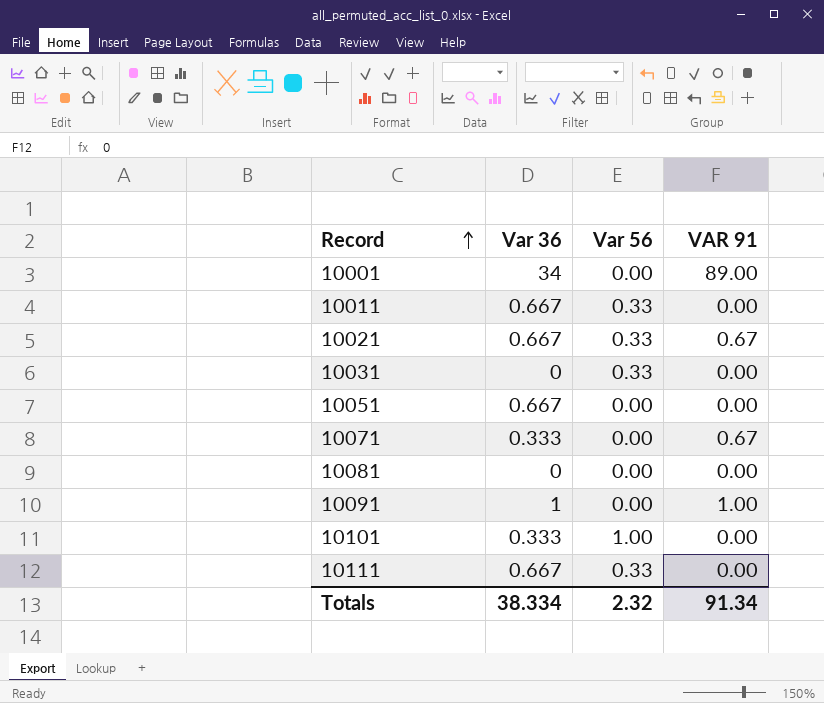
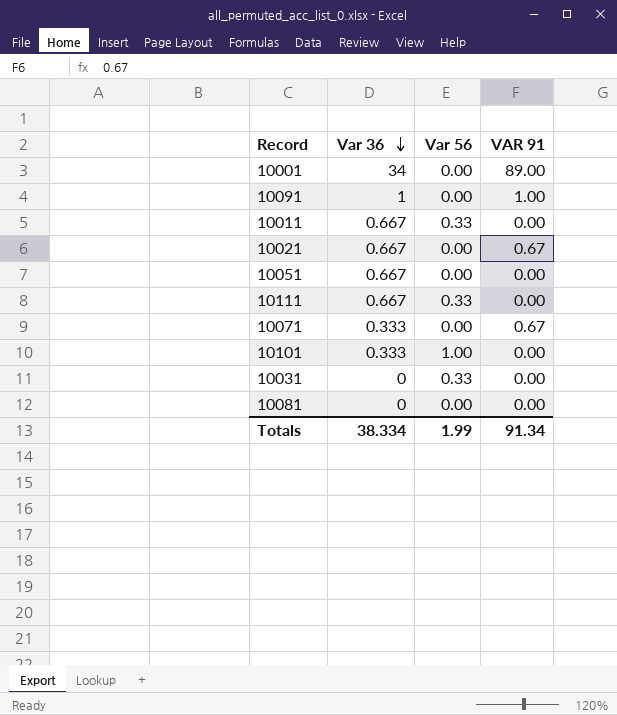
row order: Record ascending -> Var 36 descending
10021 | Var 56: 0.33 -> 0.00
Totals | Var 56: 2.32 -> 1.99

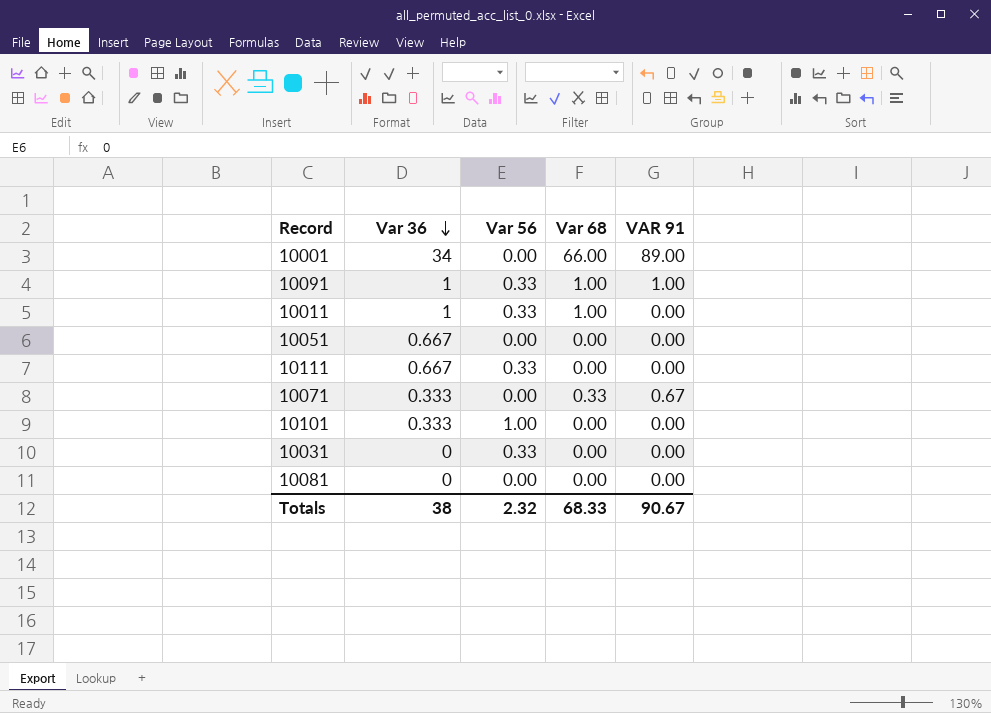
column Var 68 | position: none -> 4
row 10021: 0.667 | 0.00 | 0.67 -> none
10091 | Var 56: 0.00 -> 0.33
10011 | Var 36: 0.667 -> 1
Totals | Var 36: 38.334 -> 38
Totals | Var 56: 1.99 -> 2.32
Totals | VAR 91: 91.34 -> 90.67

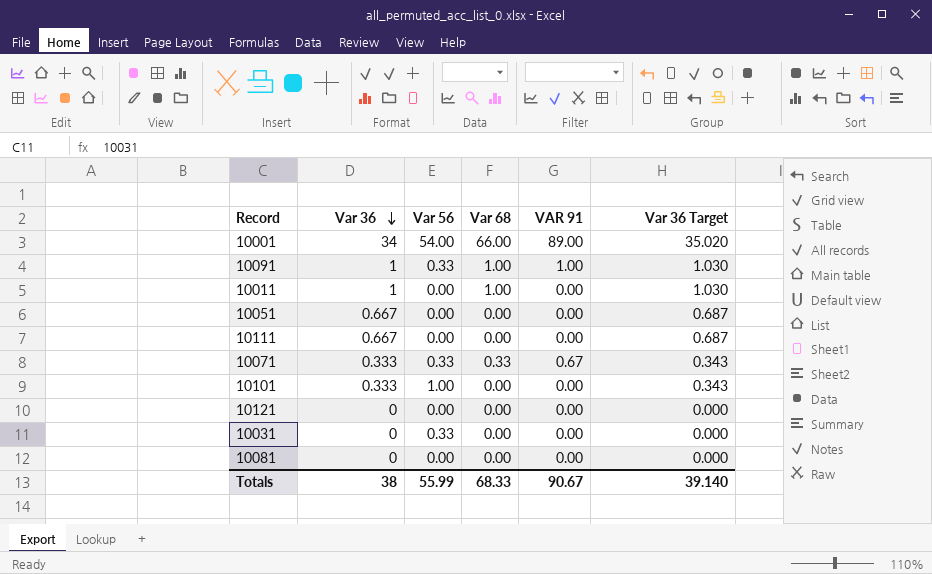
column Var 36 Target | formula: none -> [Var 36] * 1.03
10001 | Var 56: 0.00 -> 54.00
10011 | Var 56: 0.33 -> 0.00
10111 | Var 56: 0.33 -> 0.00
10071 | Var 56: 0.00 -> 0.33
row 10121: none -> 0 | 0.00 | 0.00 | 0.00 | 0.000
Totals | Var 56: 2.32 -> 55.99

